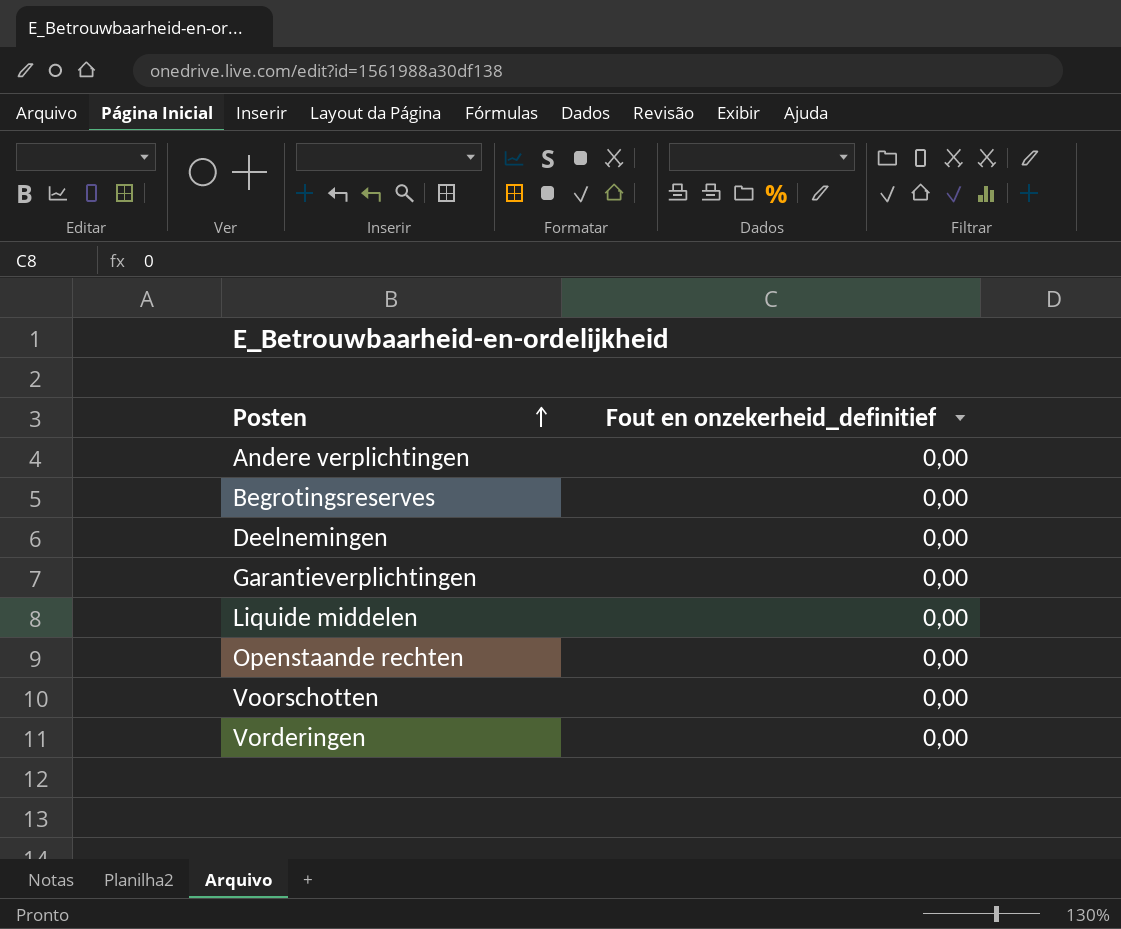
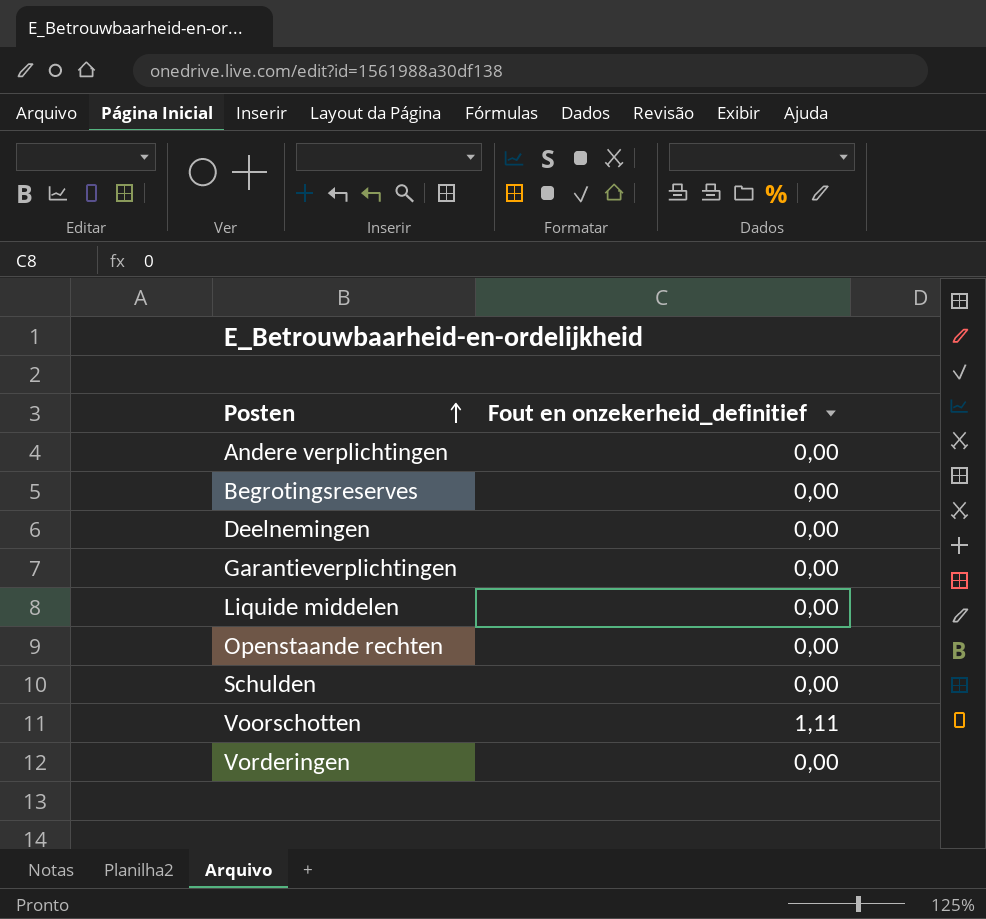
row Schulden: none -> 0,00
Voorschotten | Fout en onzekerheid_definitief: 0,00 -> 1,11

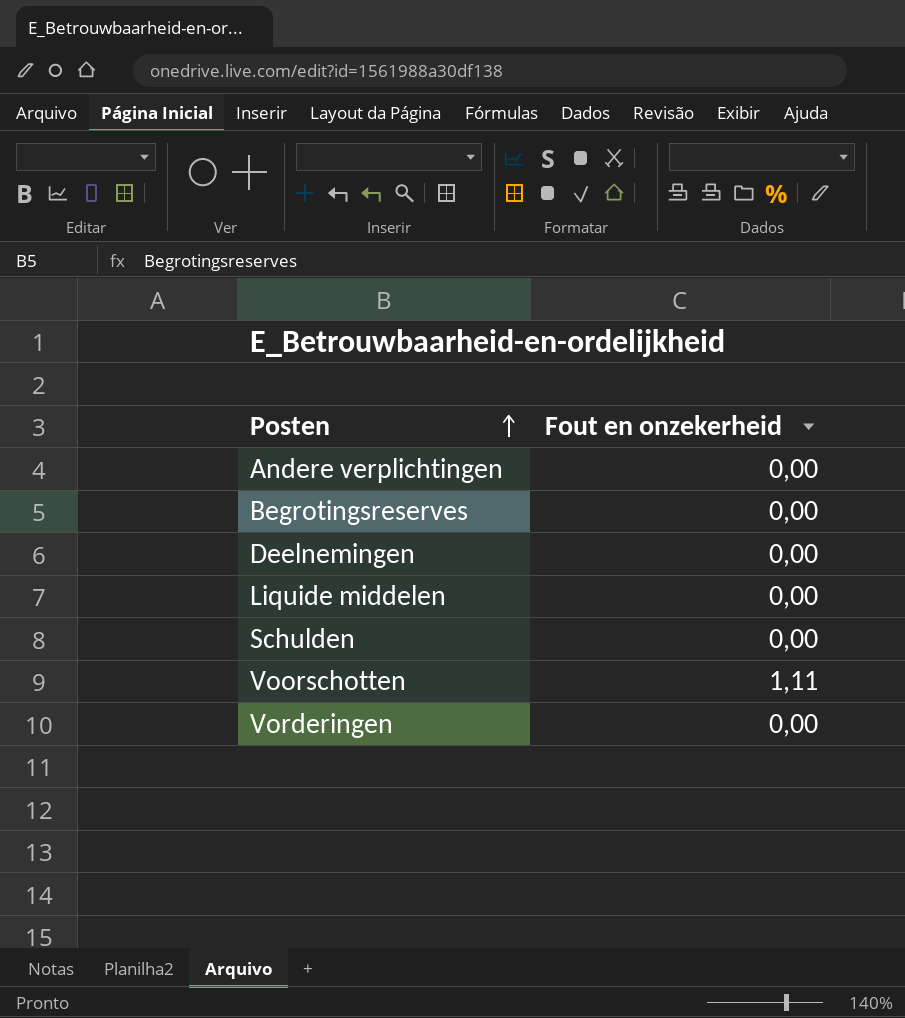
column name: Fout en onzekerheid_definitief -> Fout en onzekerheid
row Garantieverplichtingen: 0,00 -> none
row Openstaande rechten: 0,00 -> none

